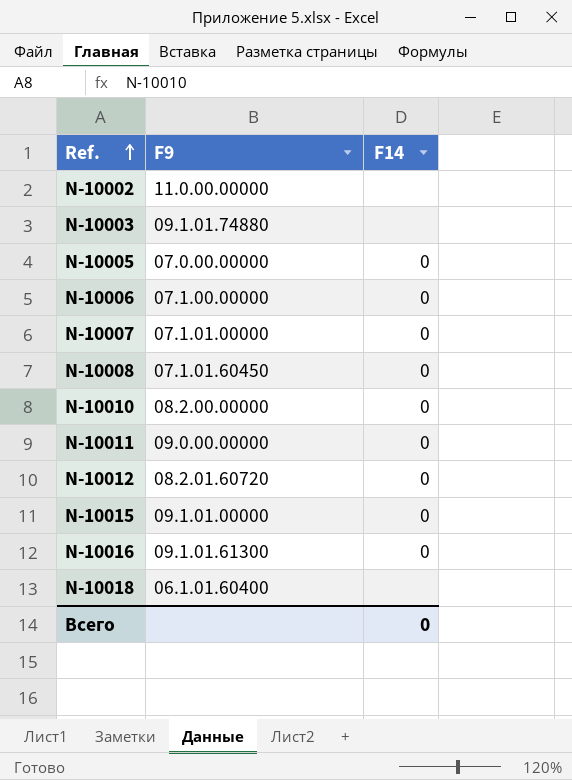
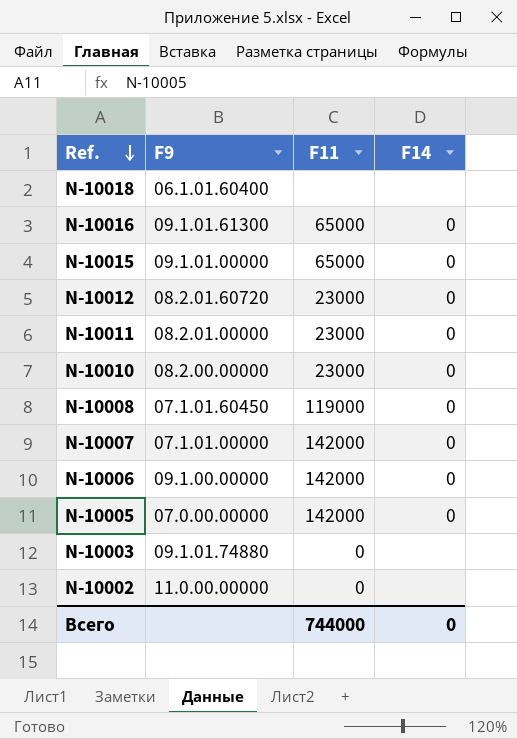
row order: Ref. ascending -> Ref. descending
column F11 | position: none -> 3
N-10011 | F9: 09.0.00.00000 -> 08.2.01.00000
N-10006 | F9: 07.1.00.00000 -> 09.1.00.00000

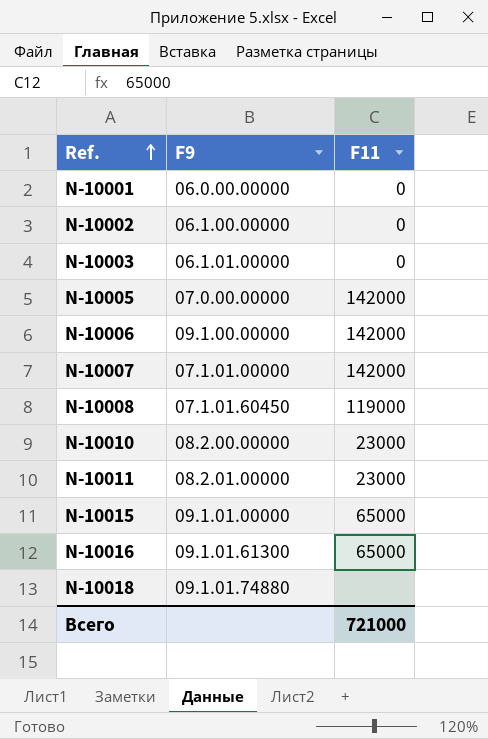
row order: Ref. descending -> Ref. ascending
column F14 | position: 4 -> none
row N-10012: 08.2.01.60720 | 23000 | 0 -> none
row N-10001: none -> 06.0.00.00000 | 0
N-10002 | F9: 11.0.00.00000 -> 06.1.00.00000
N-10003 | F9: 09.1.01.74880 -> 06.1.01.00000
N-10018 | F9: 06.1.01.60400 -> 09.1.01.74880
Всего | F11: 744000 -> 721000

